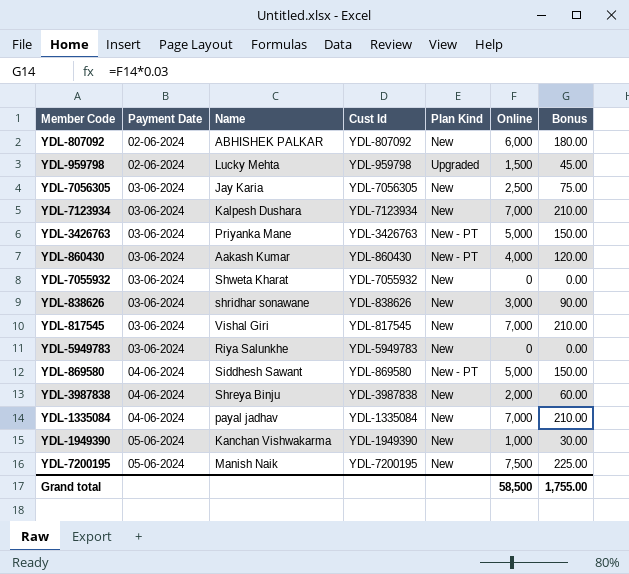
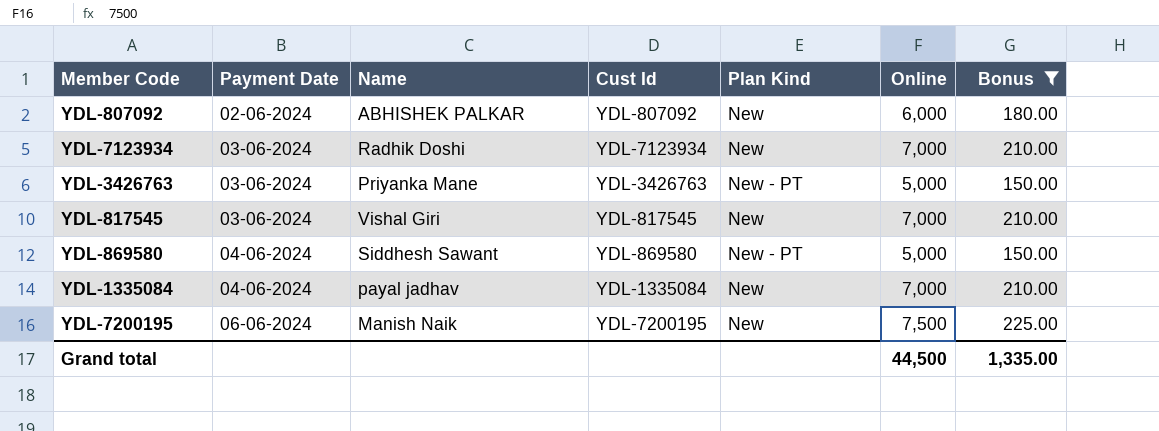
filter: none -> Bonus >= 150.00
YDL-7123934 | Name: Kalpesh Dushara -> Radhik Doshi
YDL-7200195 | Payment Date: 05-06-2024 -> 06-06-2024
Grand total | Online: 58,500 -> 44,500
Grand total | Bonus: 1,755.00 -> 1,335.00

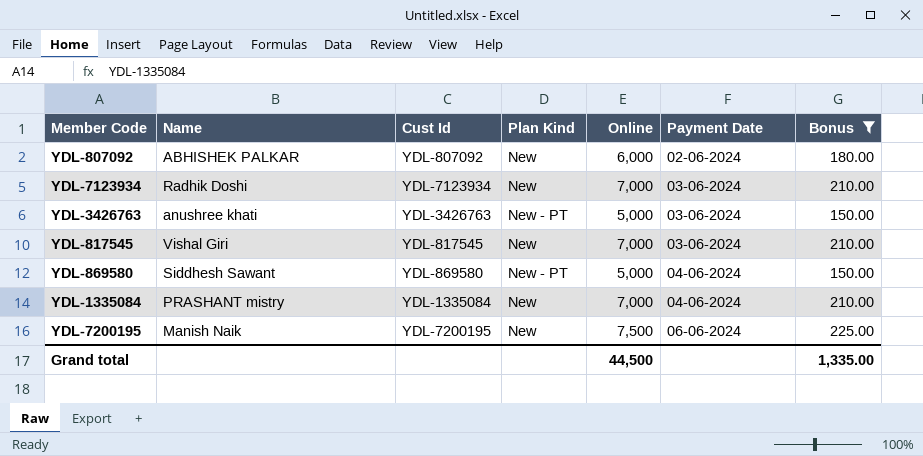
column Payment Date | position: 2 -> 6
YDL-3426763 | Name: Priyanka Mane -> anushree khati
YDL-1335084 | Name: payal jadhav -> PRASHANT mistry

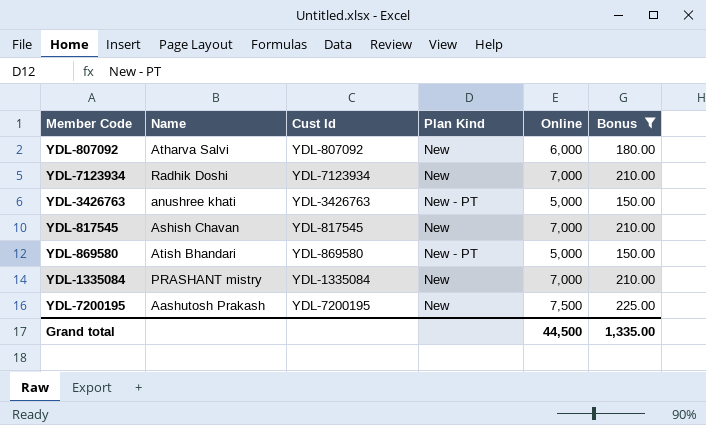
column Payment Date | position: 6 -> none
YDL-807092 | Name: ABHISHEK PALKAR -> Atharva Salvi
YDL-817545 | Name: Vishal Giri -> Ashish Chavan
YDL-869580 | Name: Siddhesh Sawant -> Atish Bhandari
YDL-7200195 | Name: Manish Naik -> Aashutosh Prakash

